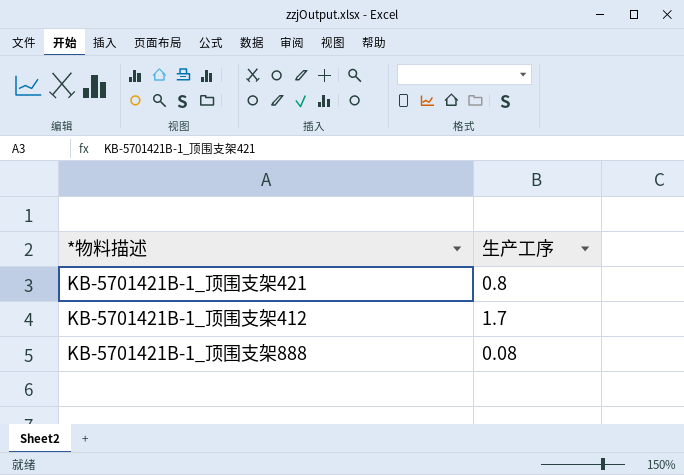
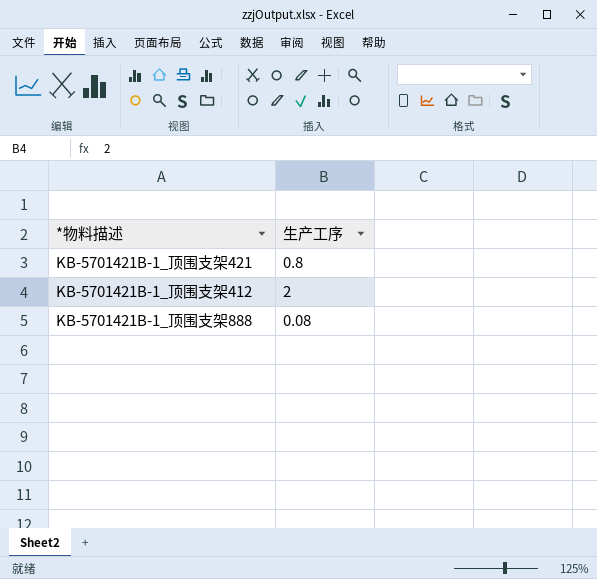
KB-5701421B-1_顶围支架412 | 生产工序: 1.7 -> 2

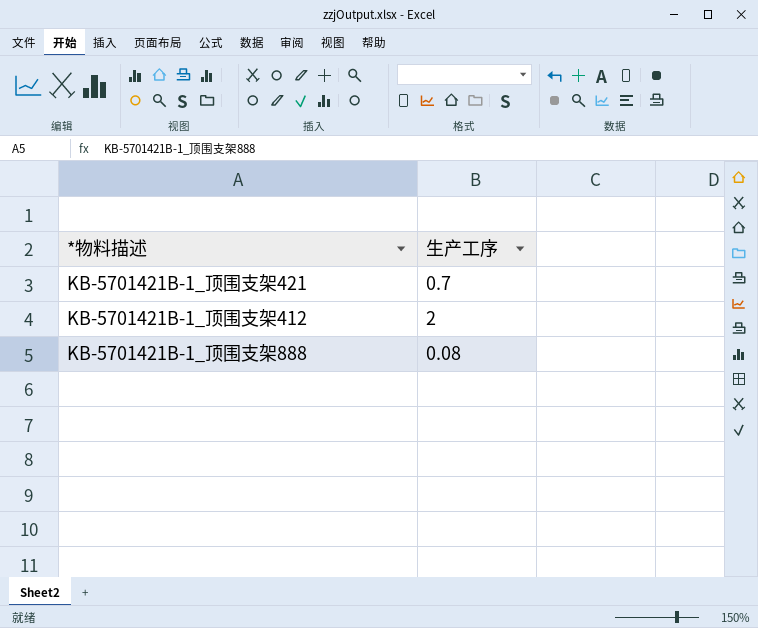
KB-5701421B-1_顶围支架421 | 生产工序: 0.8 -> 0.7

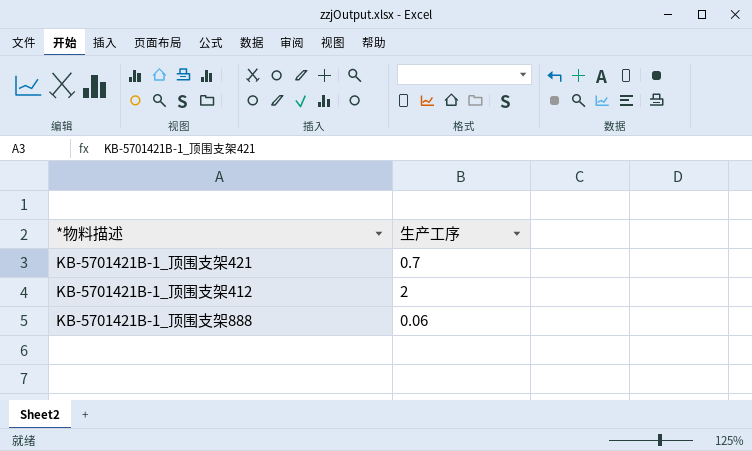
KB-5701421B-1_顶围支架888 | 生产工序: 0.08 -> 0.06

